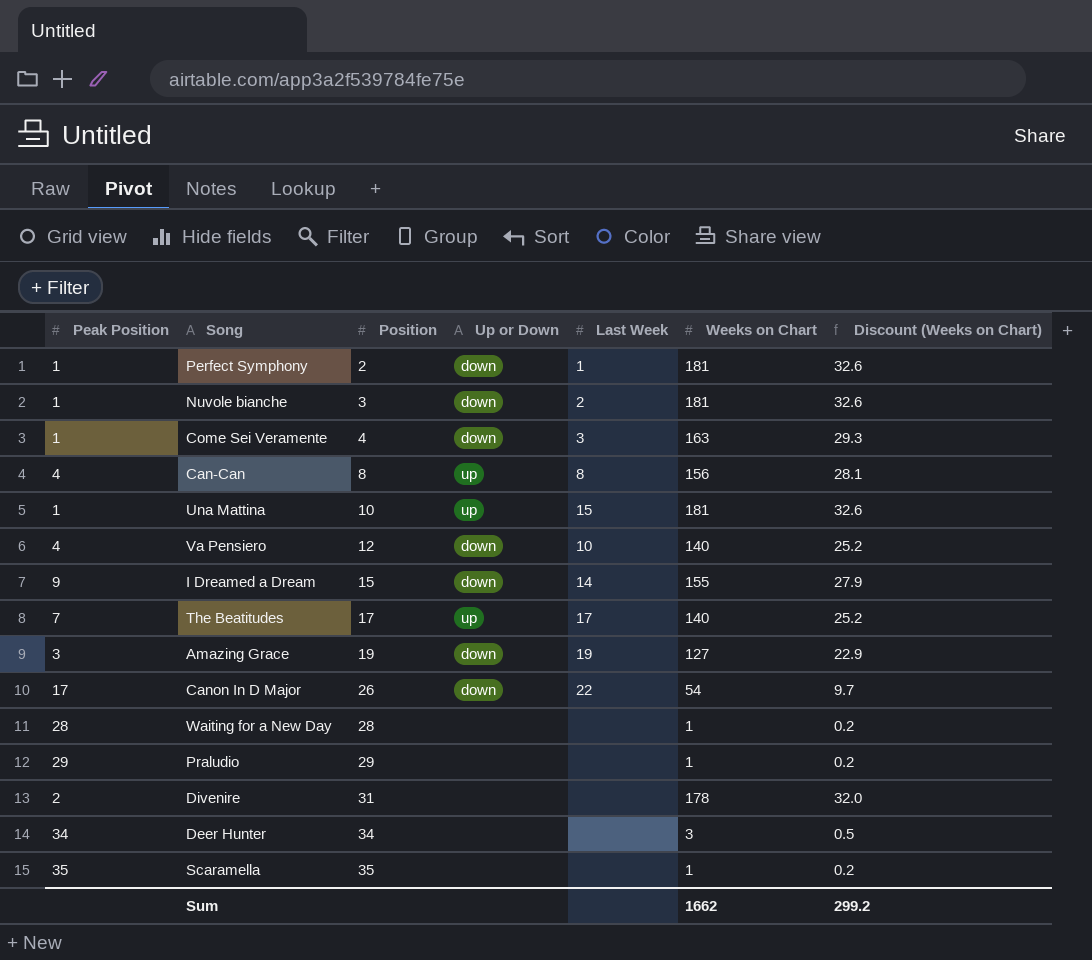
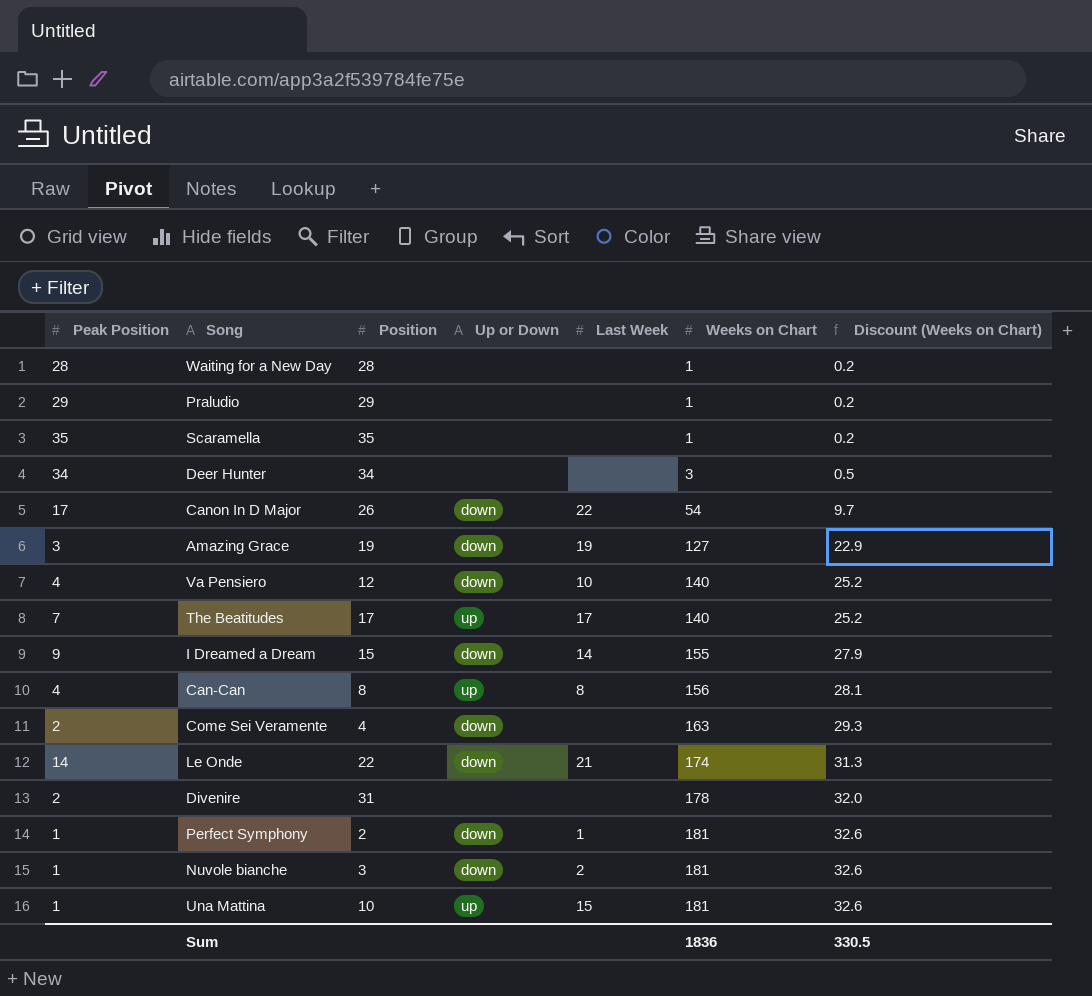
row order: Position ascending -> Weeks on Chart ascending
Come Sei Veramente | Peak Position: 1 -> 2
Come Sei Veramente | Last Week: 3 -> none
row Le Onde: none -> 14 | 22 | down | 21 | 174 | 31.3
Sum | Weeks on Chart: 1662 -> 1836
Sum | Discount (Weeks on Chart): 299.2 -> 330.5

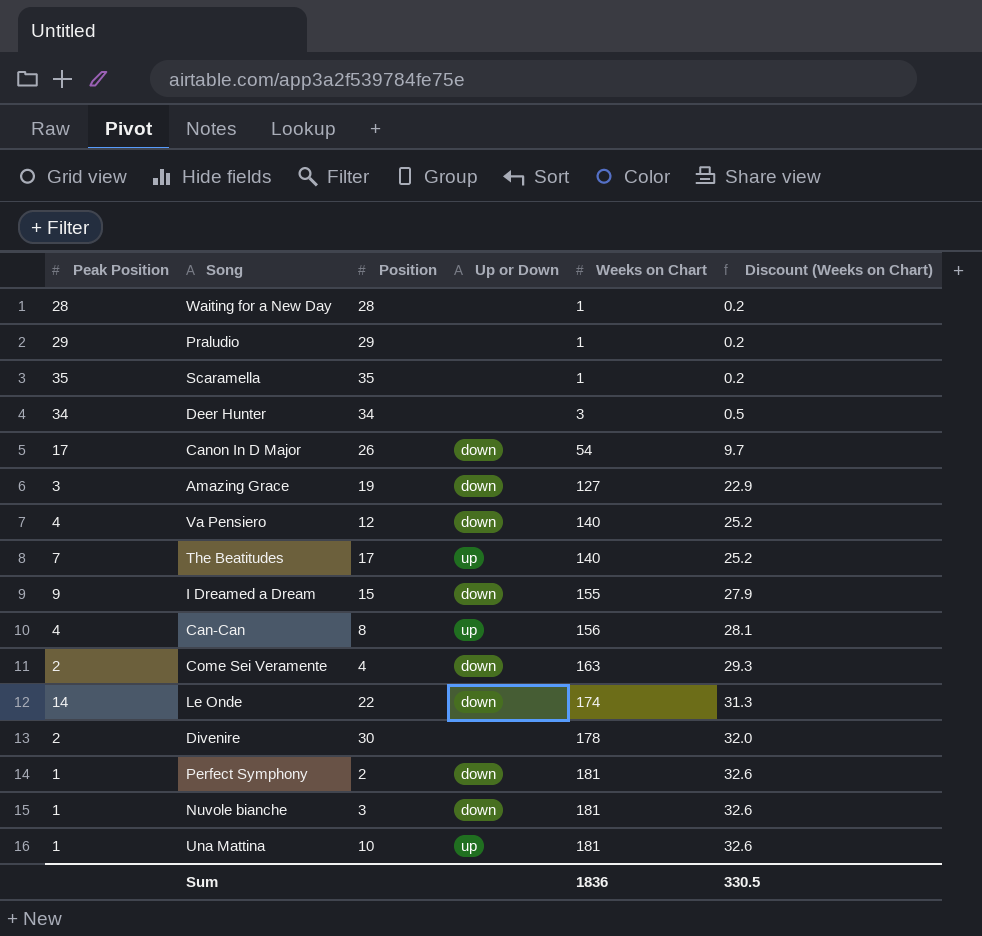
column Last Week | position: 5 -> none
Divenire | Position: 31 -> 30

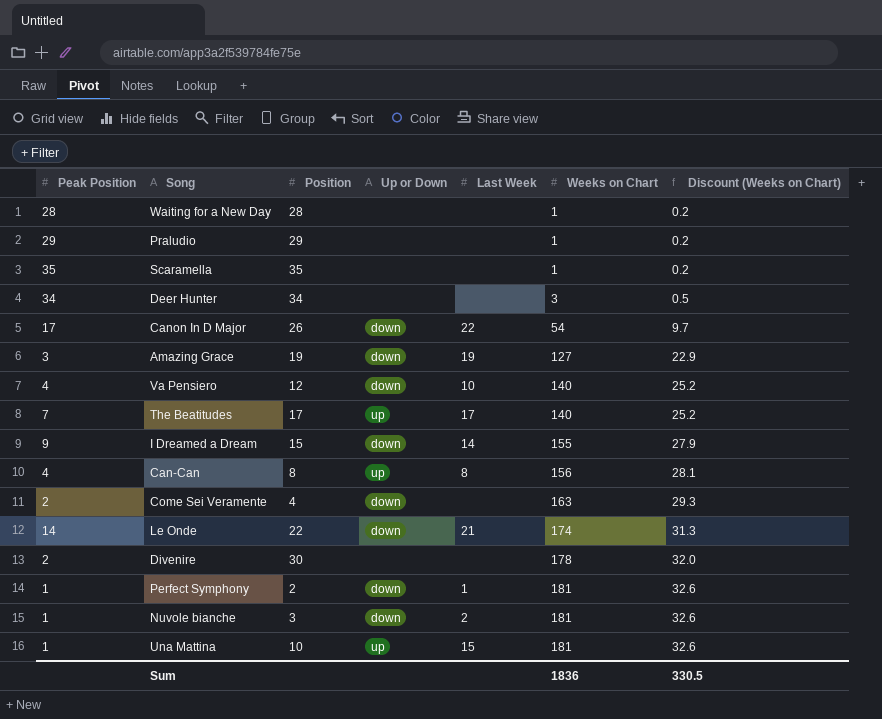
column Last Week | position: none -> 5

